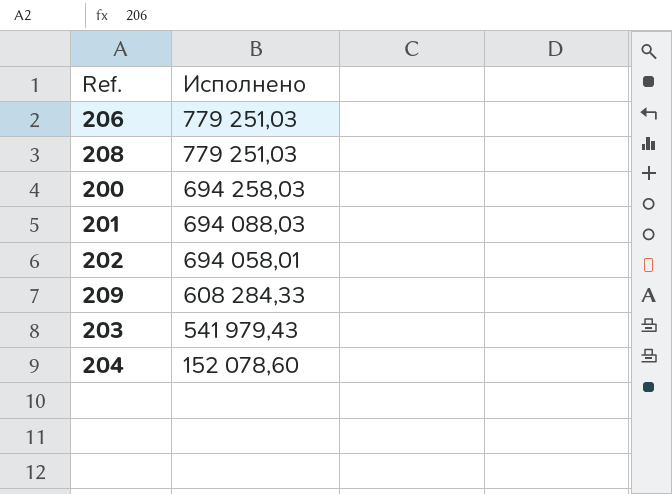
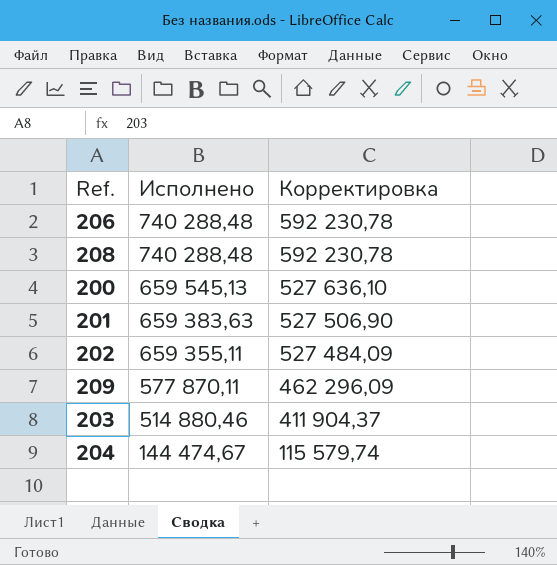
column Корректировка | formula: none -> [Исполнено] * 0,8
206 | Исполнено: 779 251,03 -> 740 288,48
208 | Исполнено: 779 251,03 -> 740 288,48
200 | Исполнено: 694 258,03 -> 659 545,13
201 | Исполнено: 694 088,03 -> 659 383,63
202 | Исполнено: 694 058,01 -> 659 355,11
209 | Исполнено: 608 284,33 -> 577 870,11
203 | Исполнено: 541 979,43 -> 514 880,46
204 | Исполнено: 152 078,60 -> 144 474,67

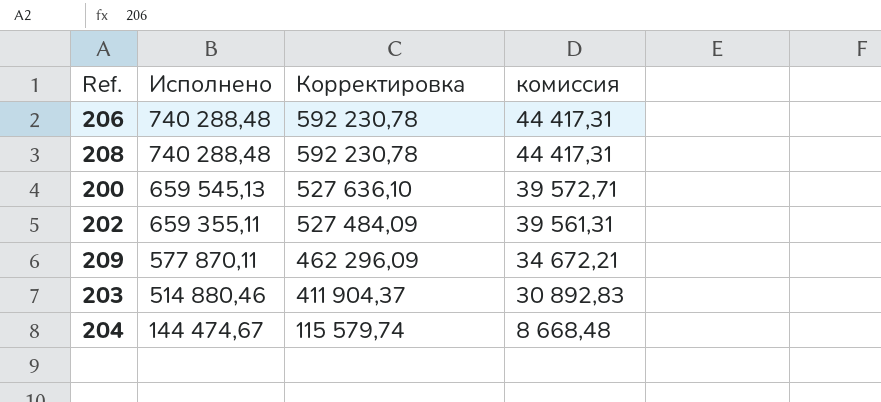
column комиссия | formula: none -> [Исполнено] * 0,06
row 201: 659 383,63 | 527 506,90 -> none

